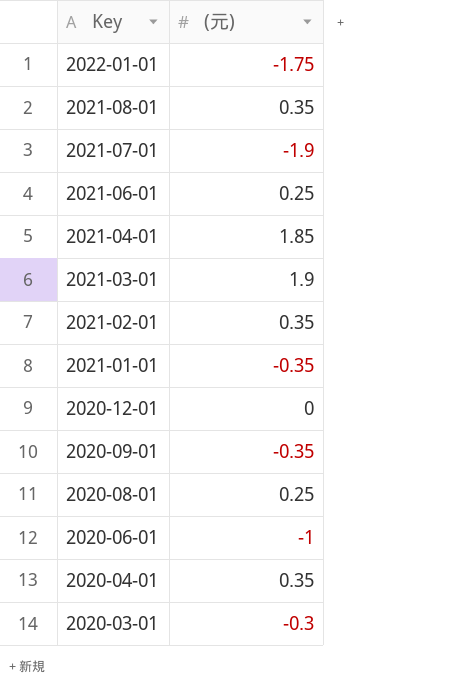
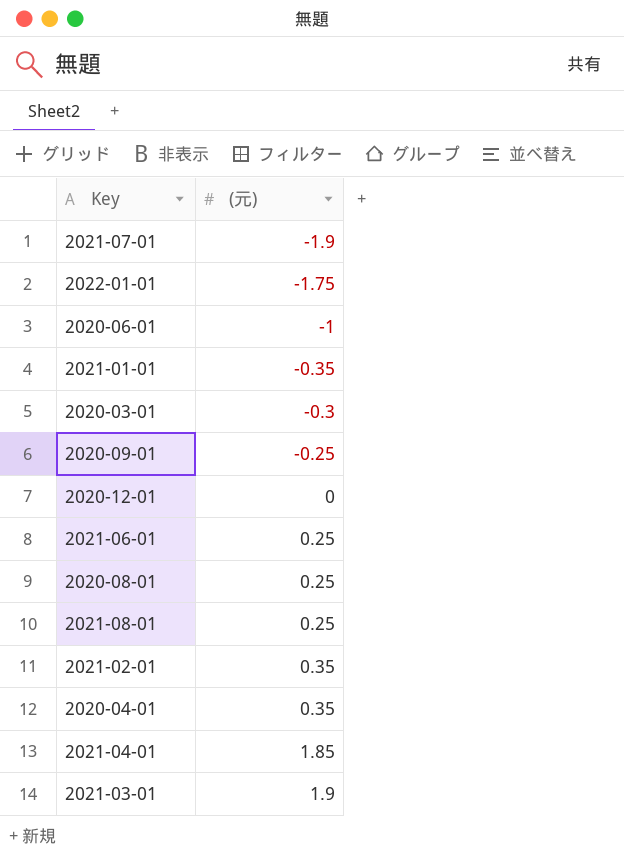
row order: Key descending -> (元) ascending
2020-09-01 | (元): -0.35 -> -0.25
2021-08-01 | (元): 0.35 -> 0.25

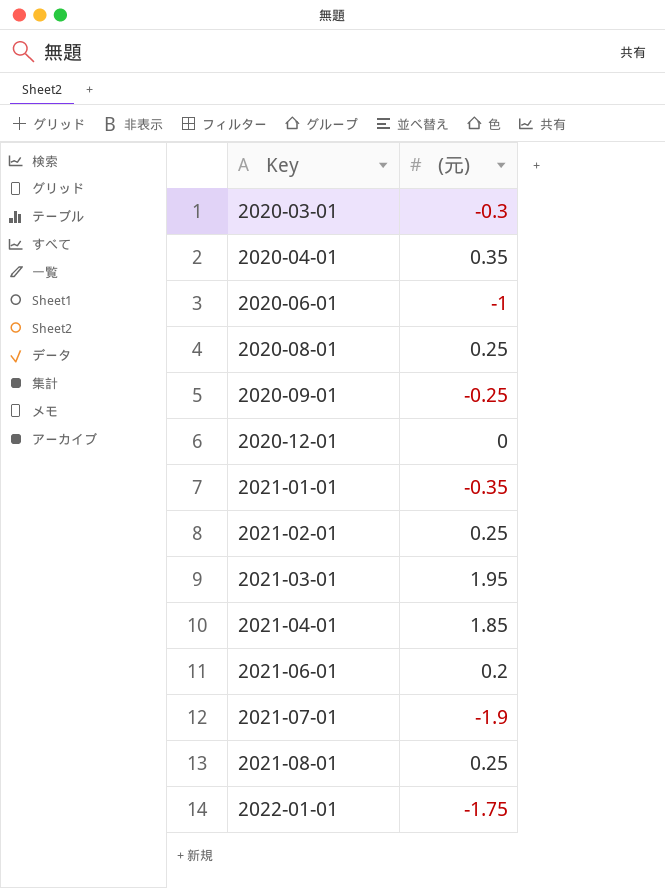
row order: (元) ascending -> Key ascending
2021-02-01 | (元): 0.35 -> 0.25
2021-03-01 | (元): 1.9 -> 1.95
2021-06-01 | (元): 0.25 -> 0.2

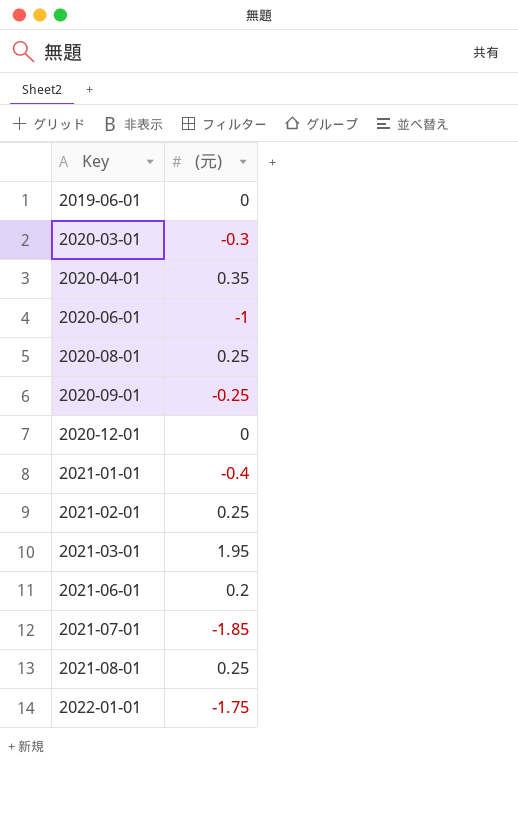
row 2021-04-01: 1.85 -> none
row 2019-06-01: none -> 0
2021-01-01 | (元): -0.35 -> -0.4
2021-07-01 | (元): -1.9 -> -1.85

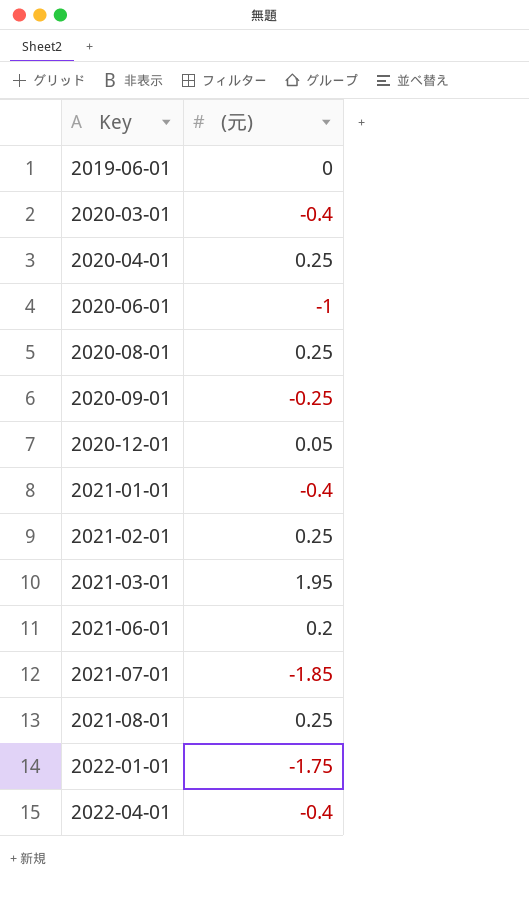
2020-03-01 | (元): -0.3 -> -0.4
2020-04-01 | (元): 0.35 -> 0.25
2020-12-01 | (元): 0 -> 0.05
row 2022-04-01: none -> -0.4

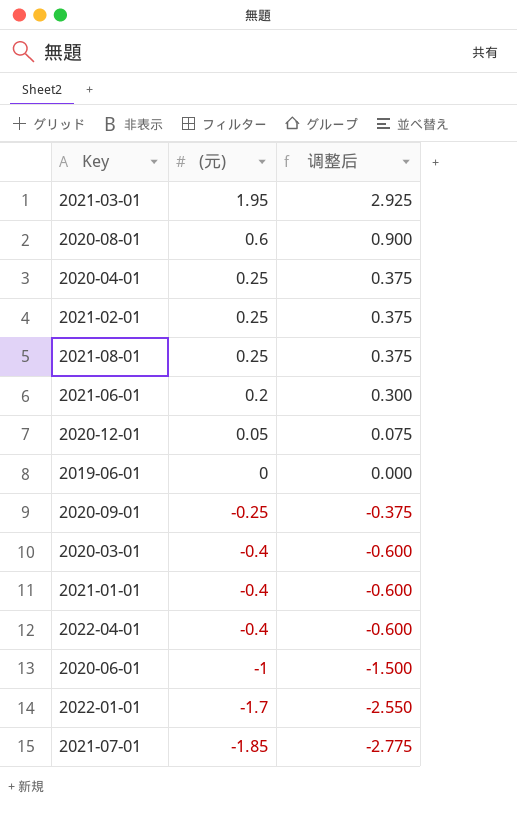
row order: Key ascending -> (元) descending
column 调整后 | formula: none -> [(元)] * 1.5
2020-08-01 | (元): 0.25 -> 0.6
2022-01-01 | (元): -1.75 -> -1.7

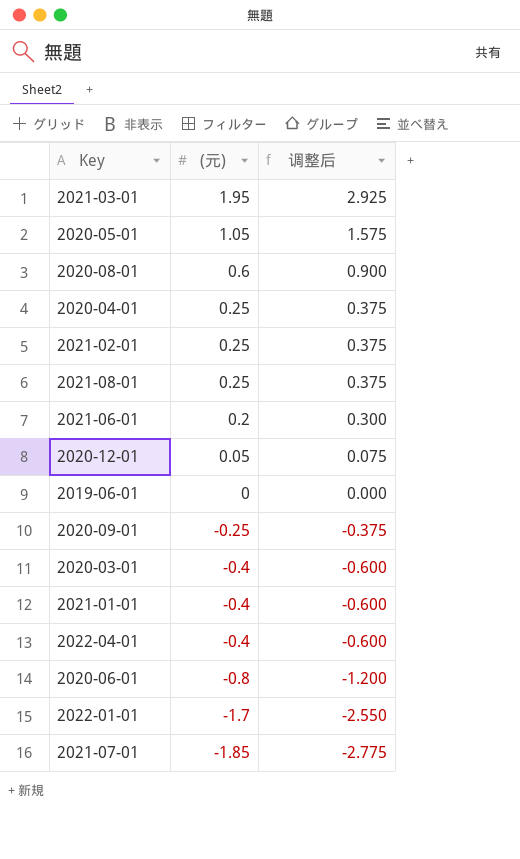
row 2020-05-01: none -> 1.05 | 1.575
2020-06-01 | (元): -1 -> -0.8
2020-06-01 | 调整后: -1.500 -> -1.200

